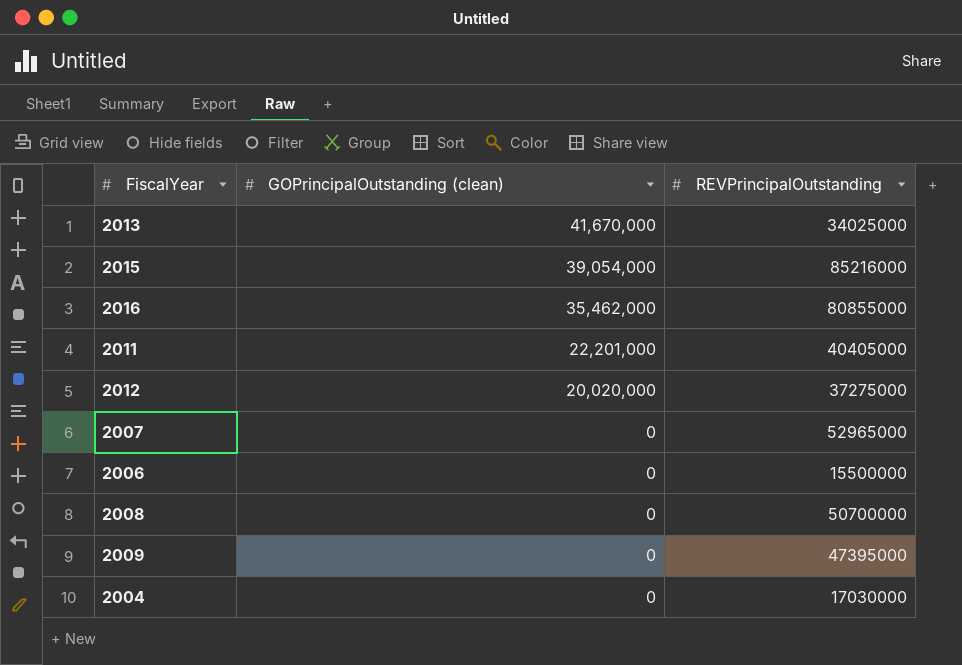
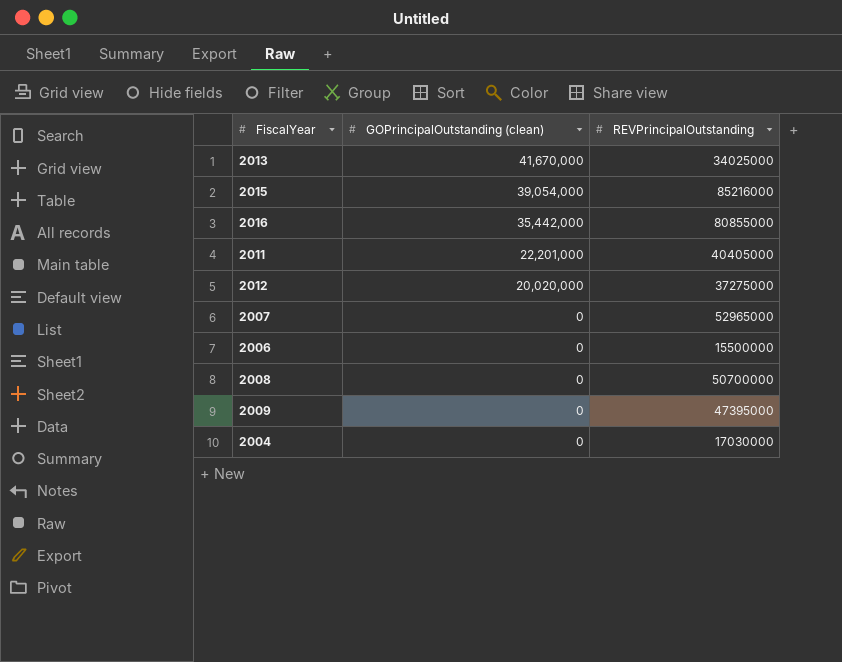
2016 | GOPrincipalOutstanding (clean): 35,462,000 -> 35,442,000

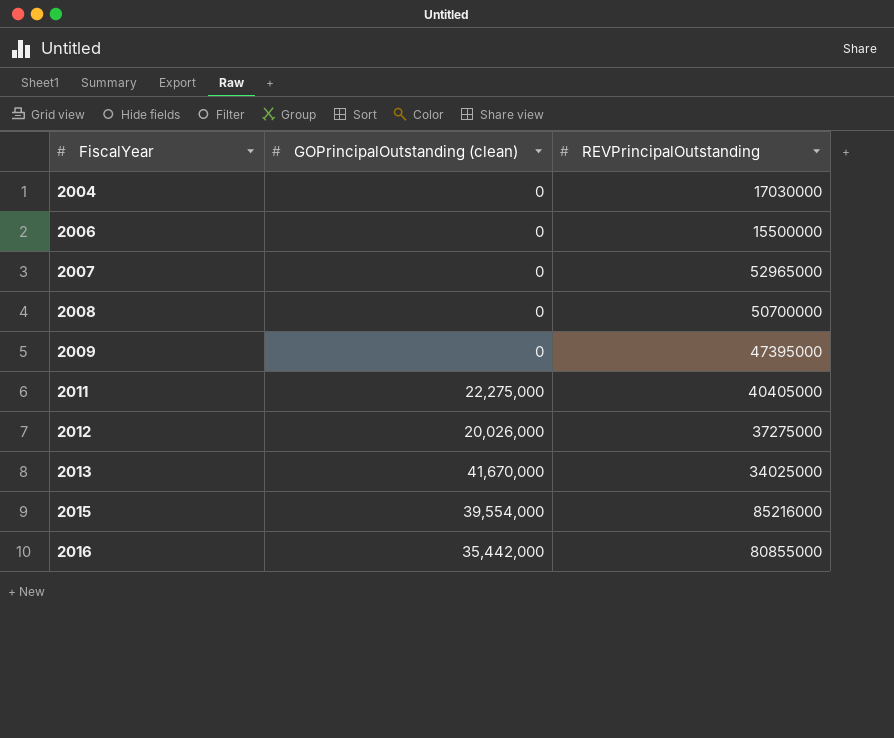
row order: GOPrincipalOutstanding (clean) descending -> FiscalYear ascending
2011 | GOPrincipalOutstanding (clean): 22,201,000 -> 22,275,000
2012 | GOPrincipalOutstanding (clean): 20,020,000 -> 20,026,000
2015 | GOPrincipalOutstanding (clean): 39,054,000 -> 39,554,000

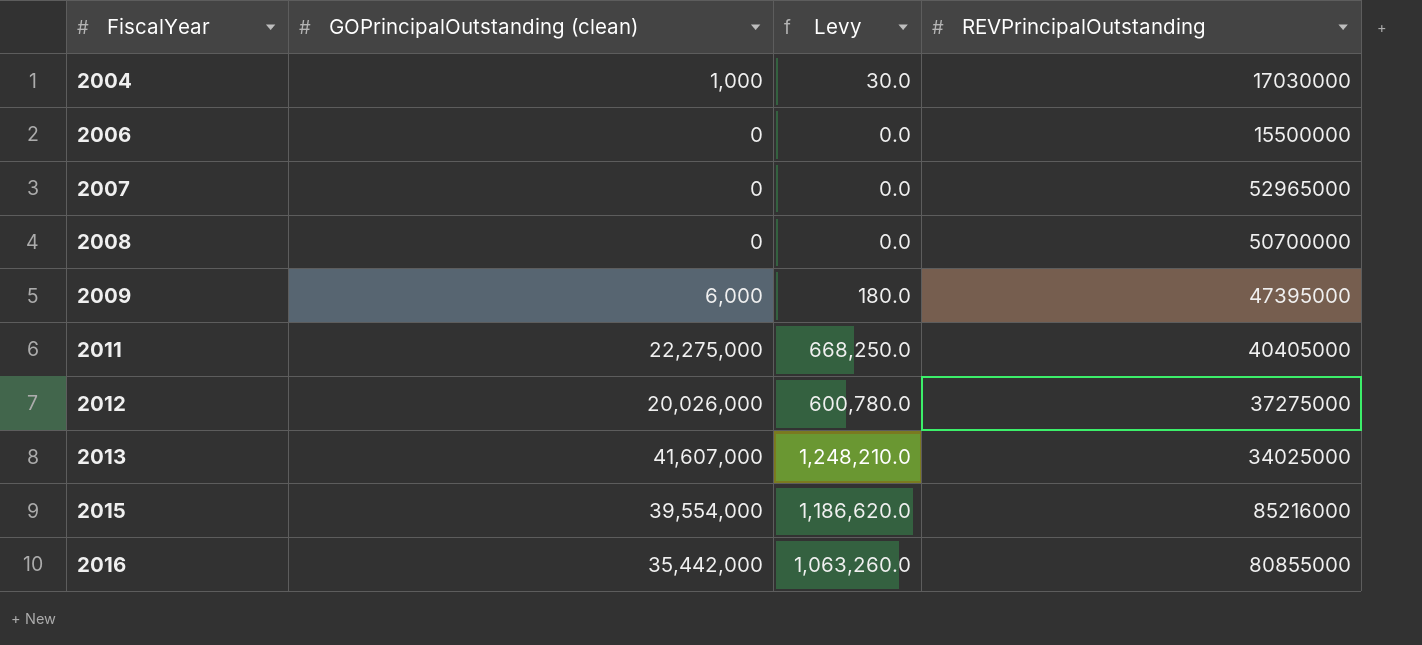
column Levy | formula: none -> [GOPrincipalOutstanding (clean)] * 0.03
2004 | GOPrincipalOutstanding (clean): 0 -> 1,000
2009 | GOPrincipalOutstanding (clean): 0 -> 6,000
2013 | GOPrincipalOutstanding (clean): 41,670,000 -> 41,607,000

